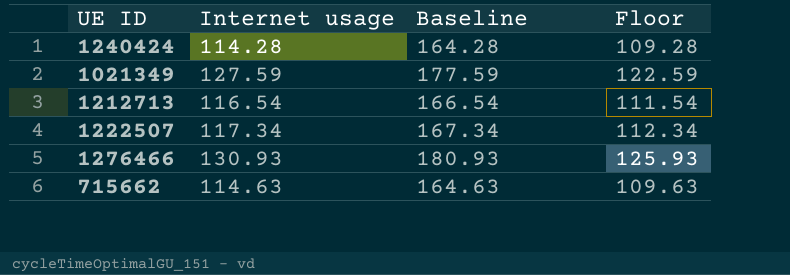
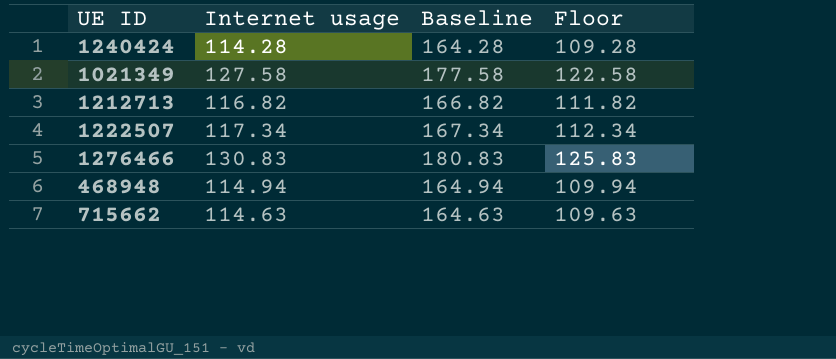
1021349 | Internet usage: 127.59 -> 127.58
1021349 | Baseline: 177.59 -> 177.58
1021349 | Floor: 122.59 -> 122.58
1212713 | Internet usage: 116.54 -> 116.82
1212713 | Baseline: 166.54 -> 166.82
1212713 | Floor: 111.54 -> 111.82
1276466 | Internet usage: 130.93 -> 130.83
1276466 | Baseline: 180.93 -> 180.83
1276466 | Floor: 125.93 -> 125.83
row 468948: none -> 114.94 | 164.94 | 109.94

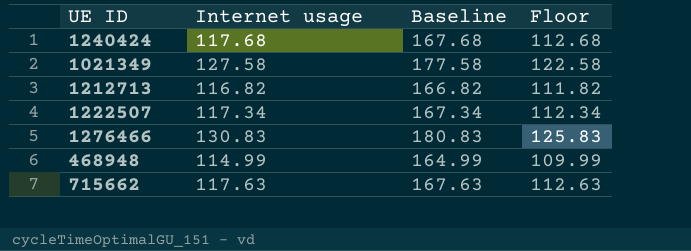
1240424 | Internet usage: 114.28 -> 117.68
1240424 | Baseline: 164.28 -> 167.68
1240424 | Floor: 109.28 -> 112.68
468948 | Internet usage: 114.94 -> 114.99
468948 | Baseline: 164.94 -> 164.99
468948 | Floor: 109.94 -> 109.99
715662 | Internet usage: 114.63 -> 117.63
715662 | Baseline: 164.63 -> 167.63
715662 | Floor: 109.63 -> 112.63

